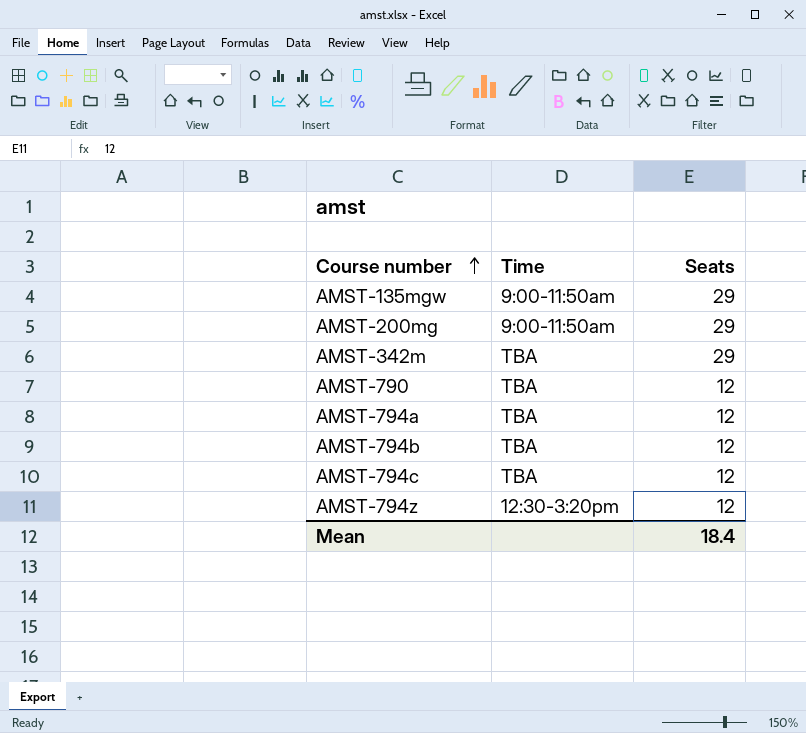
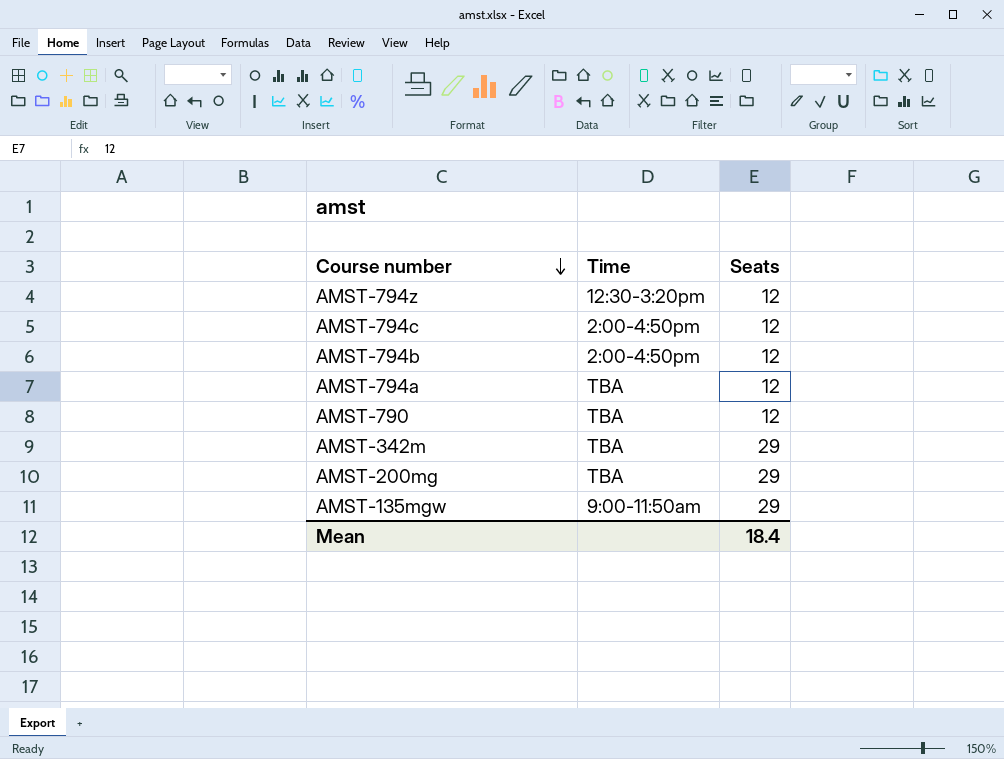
row order: Course number ascending -> Course number descending
AMST-794c | Time: TBA -> 2:00-4:50pm
AMST-794b | Time: TBA -> 2:00-4:50pm
AMST-200mg | Time: 9:00-11:50am -> TBA

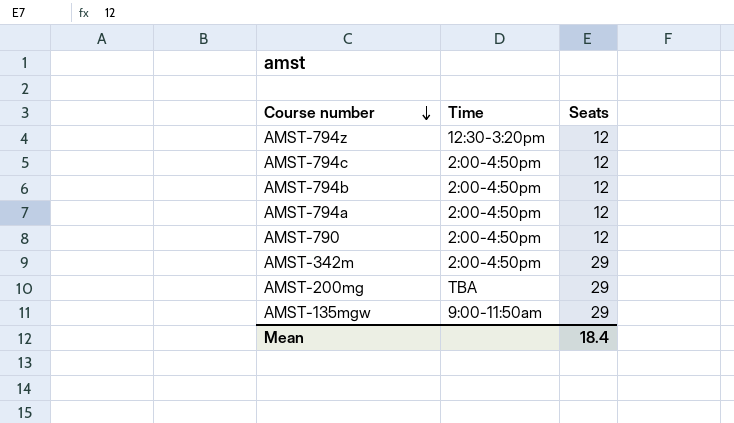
AMST-794a | Time: TBA -> 2:00-4:50pm
AMST-790 | Time: TBA -> 2:00-4:50pm
AMST-342m | Time: TBA -> 2:00-4:50pm

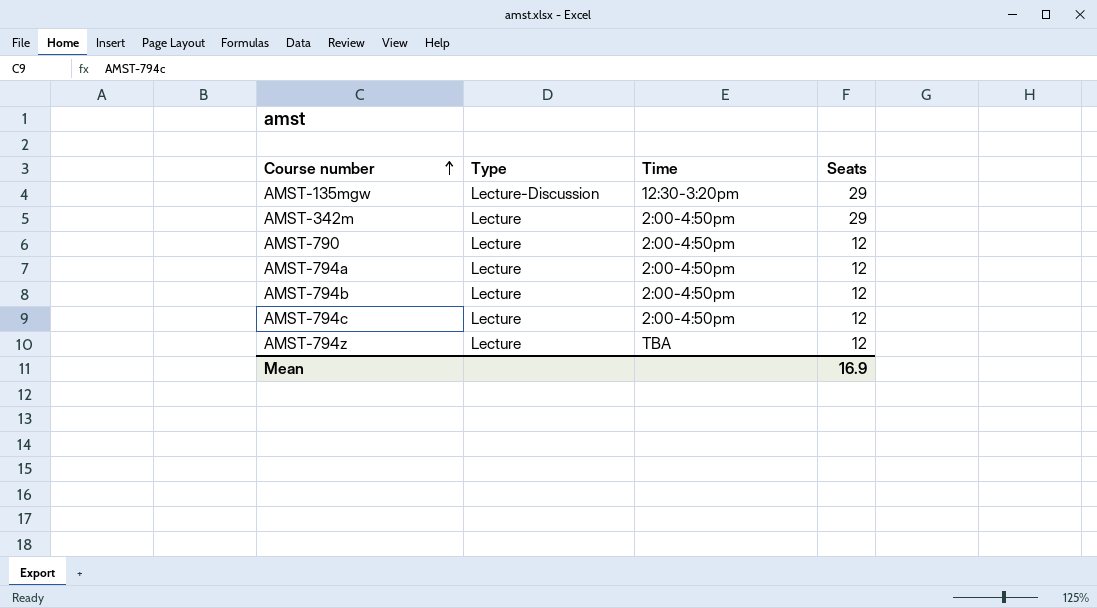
row order: Course number descending -> Course number ascending
column Type | position: none -> 2
row AMST-200mg: TBA | 29 -> none
AMST-135mgw | Time: 9:00-11:50am -> 12:30-3:20pm
AMST-794z | Time: 12:30-3:20pm -> TBA
Mean | Seats: 18.4 -> 16.9

